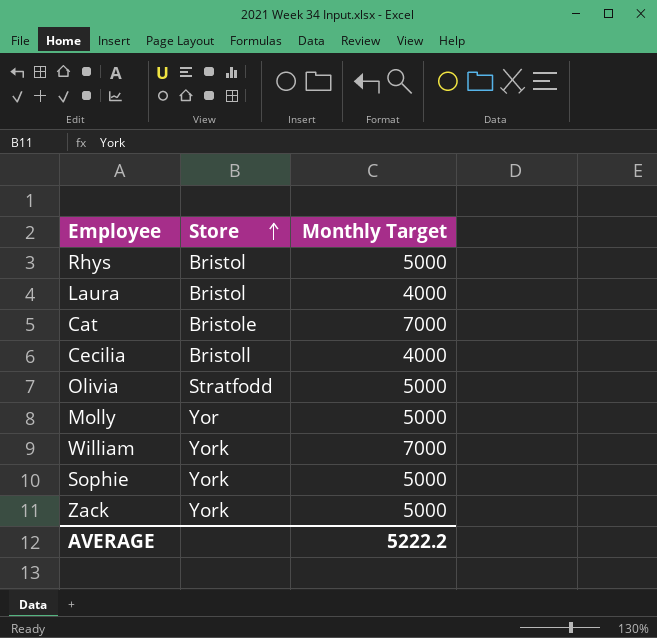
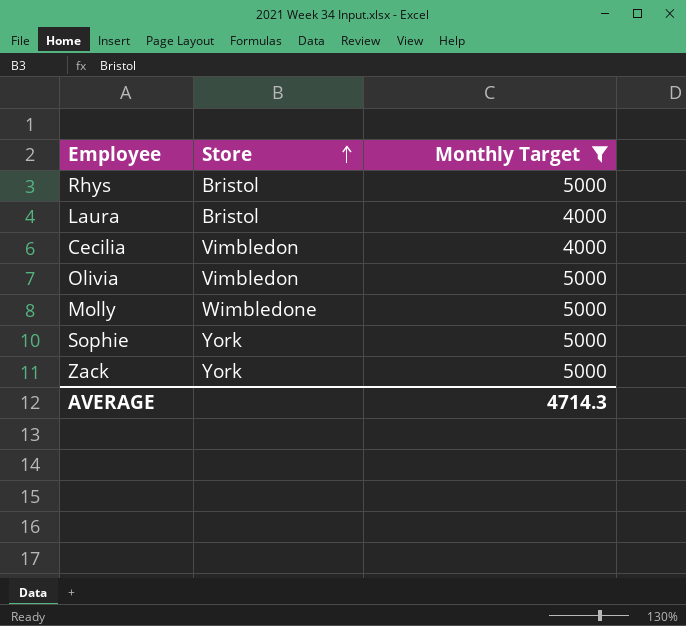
filter: none -> Monthly Target != 7000
Cecilia | Store: Bristoll -> Vimbledon
Olivia | Store: Stratfodd -> Vimbledon
Molly | Store: Yor -> Wimbledone
AVERAGE | Monthly Target: 5222.2 -> 4714.3

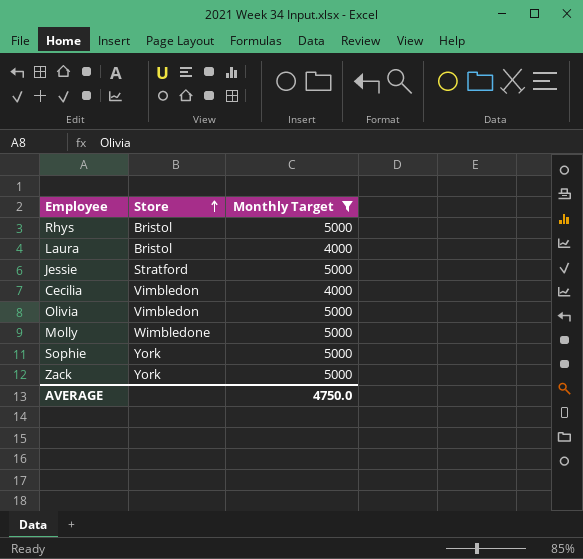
row Jessie: none -> Stratford | 5000
AVERAGE | Monthly Target: 4714.3 -> 4750.0

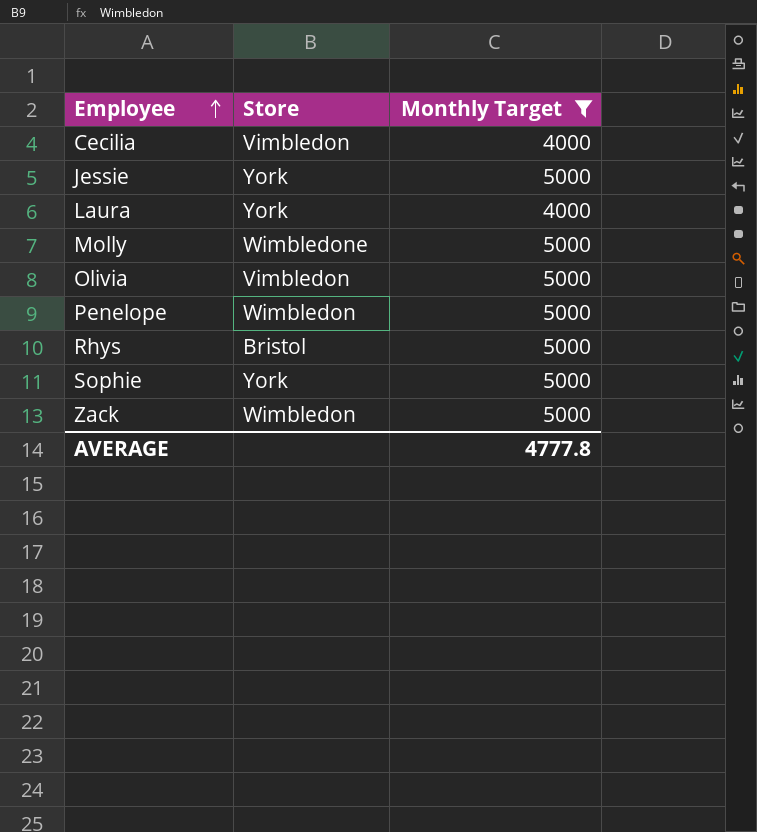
row order: Store ascending -> Employee ascending
Jessie | Store: Stratford -> York
Laura | Store: Bristol -> York
row Penelope: none -> Wimbledon | 5000
Zack | Store: York -> Wimbledon
AVERAGE | Monthly Target: 4750.0 -> 4777.8

